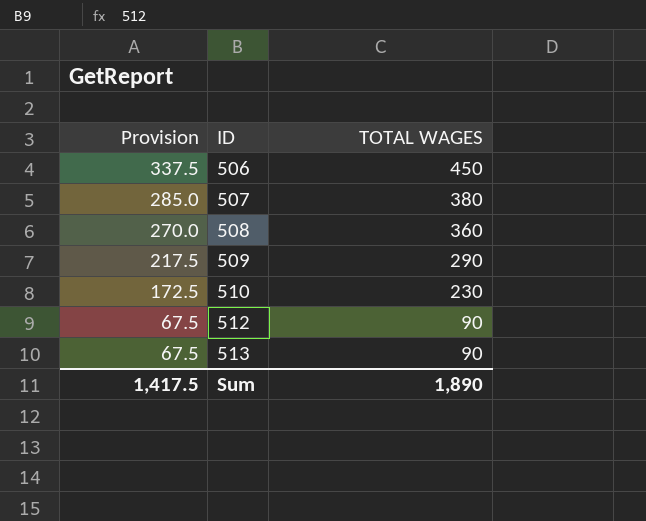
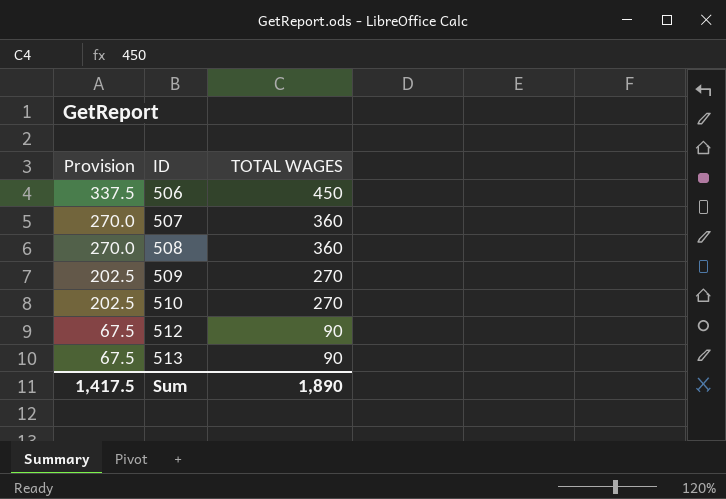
507 | Provision: 285.0 -> 270.0
507 | TOTAL WAGES: 380 -> 360
509 | Provision: 217.5 -> 202.5
509 | TOTAL WAGES: 290 -> 270
510 | Provision: 172.5 -> 202.5
510 | TOTAL WAGES: 230 -> 270

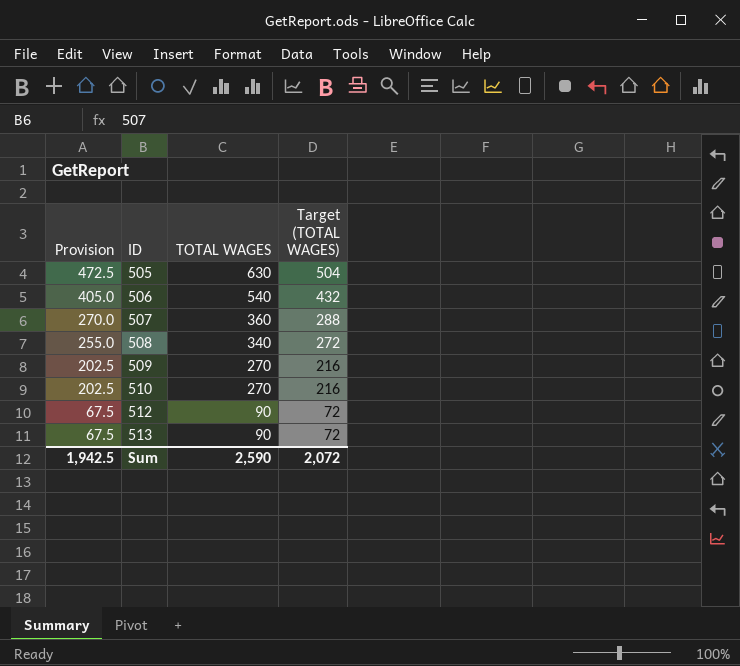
column Target (TOTAL WAGES) | formula: none -> [TOTAL WAGES] * 0.8
row 505: none -> 472.5 | 630 | 504
506 | Provision: 337.5 -> 405.0
506 | TOTAL WAGES: 450 -> 540
508 | Provision: 270.0 -> 255.0
508 | TOTAL WAGES: 360 -> 340
Sum | Provision: 1,417.5 -> 1,942.5
Sum | TOTAL WAGES: 1,890 -> 2,590

